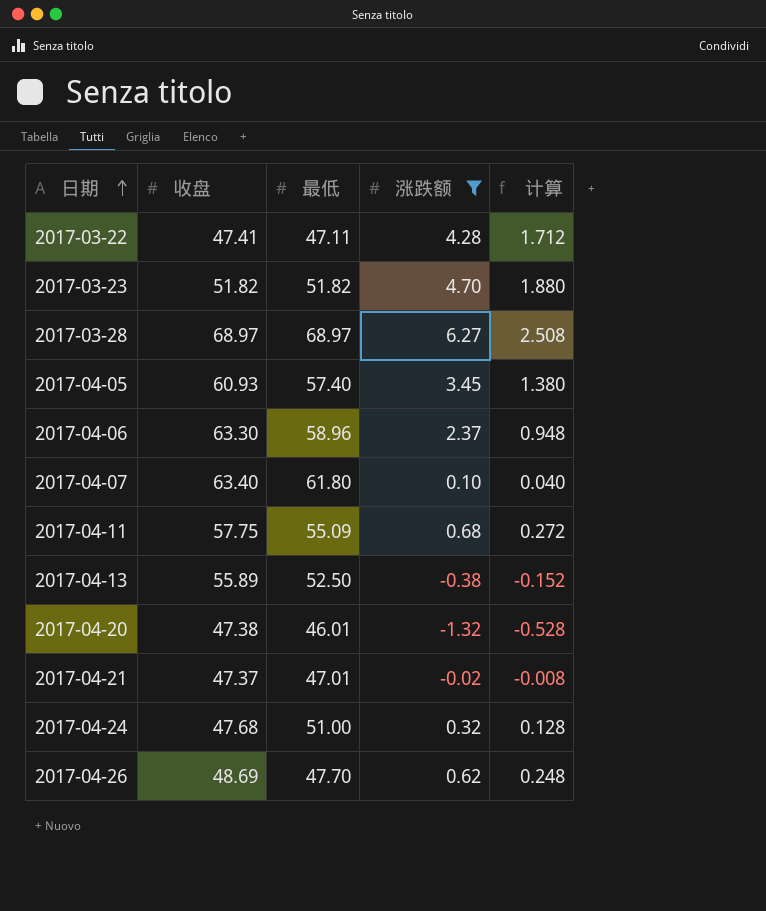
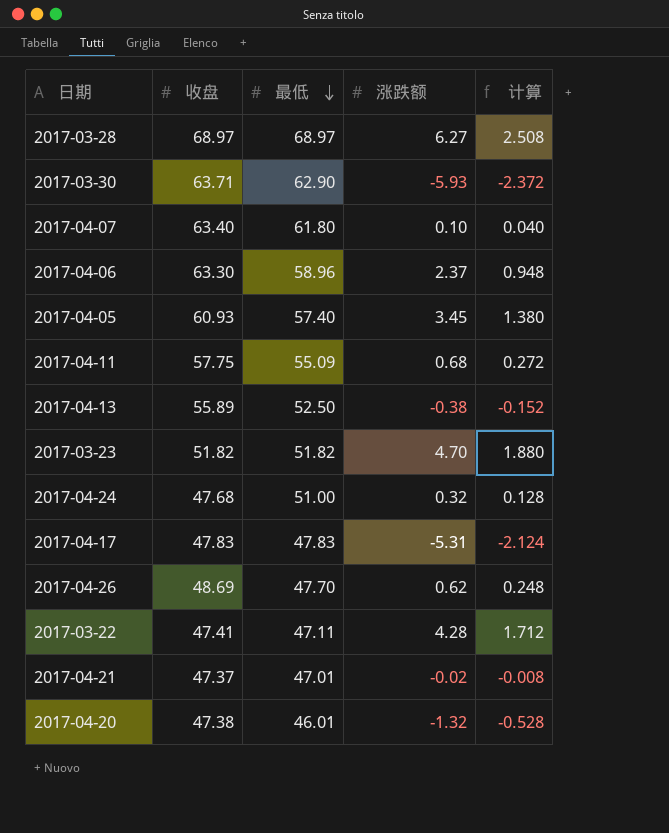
filter: 涨跌额 >= -1.32 -> none
row order: 日期 ascending -> 最低 descending

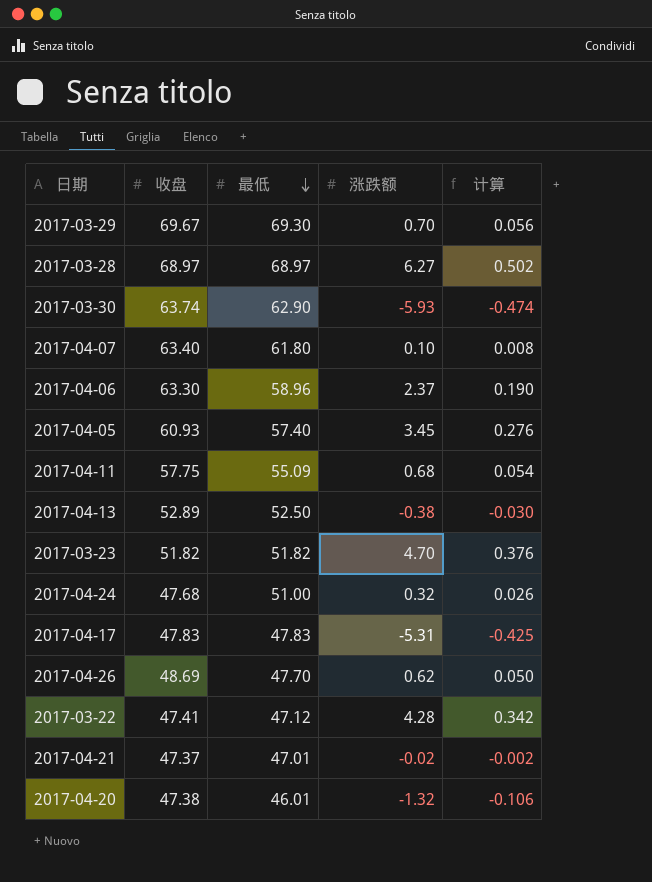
column 计算 | formula: [涨跌额] * 0.4 -> [涨跌额] * 0.08
row 2017-03-29: none -> 69.67 | 69.30 | 0.70 | 0.056
2017-03-30 | 收盘: 63.71 -> 63.74
2017-04-13 | 收盘: 55.89 -> 52.89
2017-03-22 | 最低: 47.11 -> 47.12

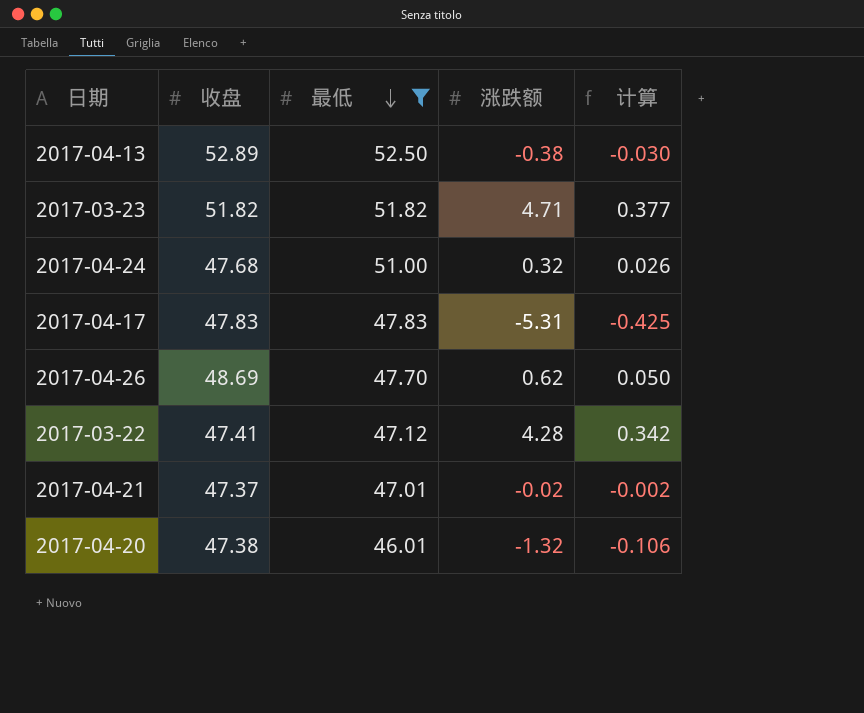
filter: none -> 最低 <= 52.50
2017-03-23 | 涨跌额: 4.70 -> 4.71
2017-03-23 | 计算: 0.376 -> 0.377

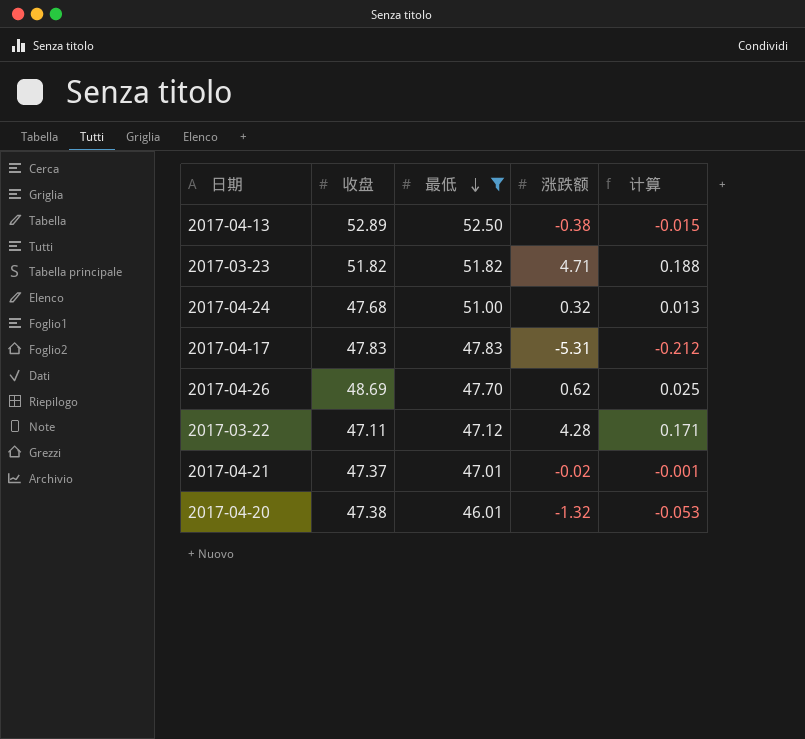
column 计算 | formula: [涨跌额] * 0.08 -> [涨跌额] * 0.04
2017-03-22 | 收盘: 47.41 -> 47.11

